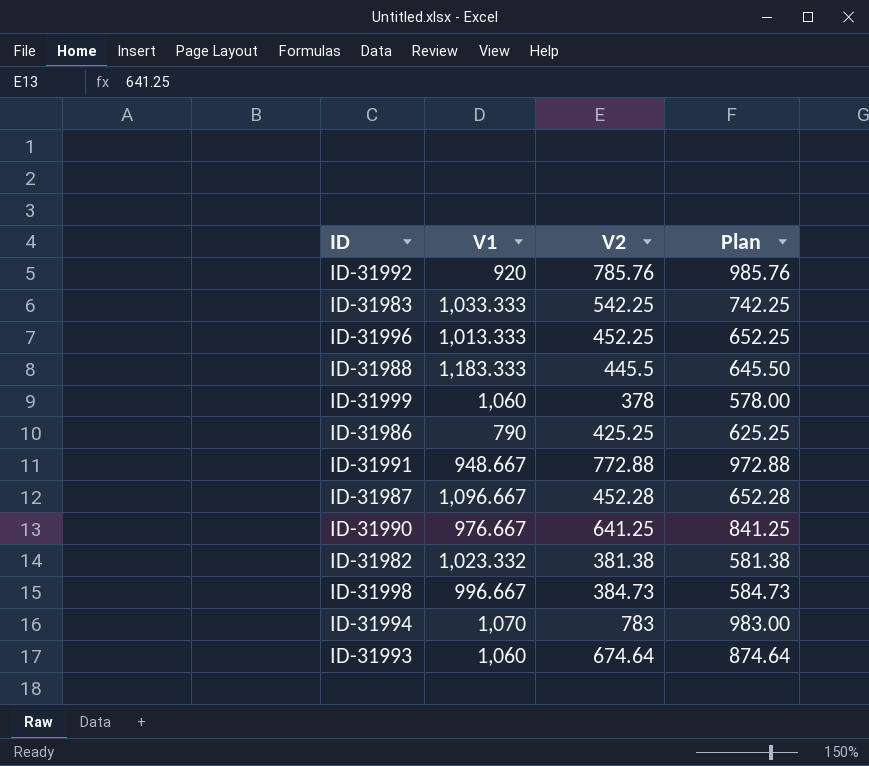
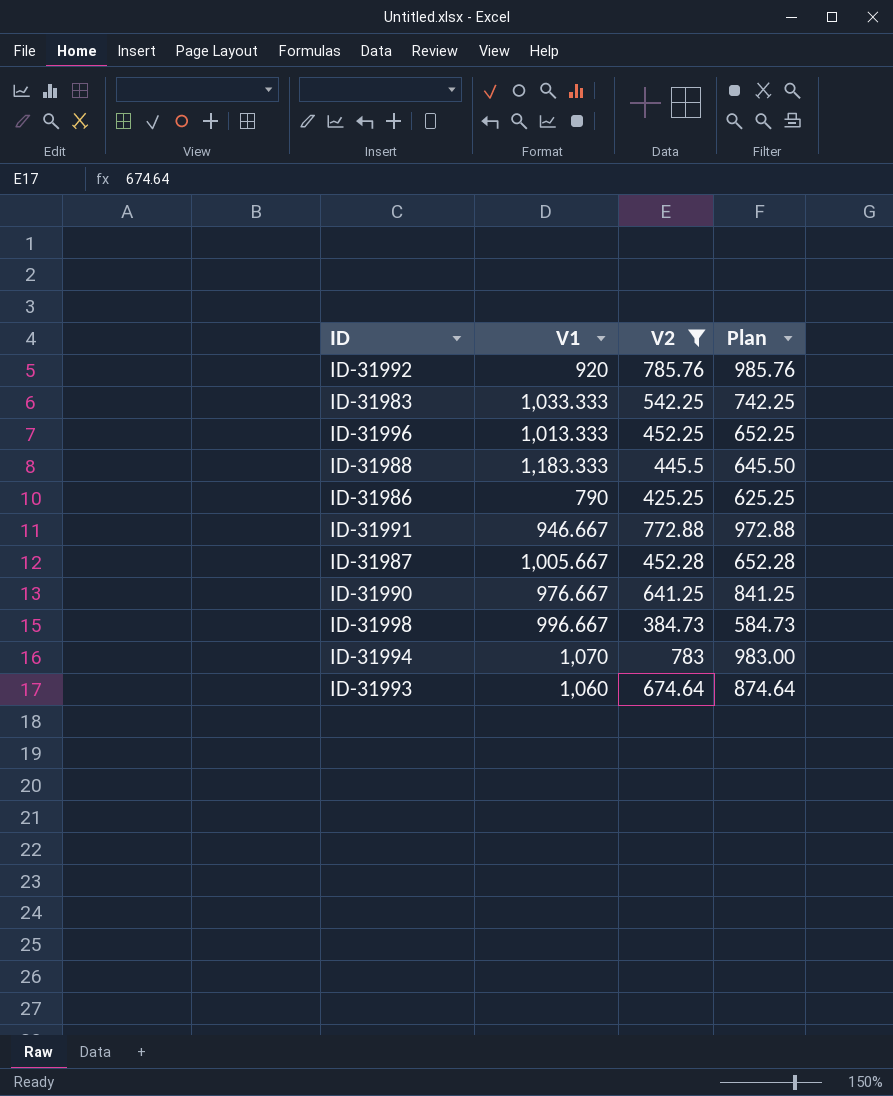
filter: none -> V2 >= 384.73
ID-31991 | V1: 948.667 -> 946.667
ID-31987 | V1: 1,096.667 -> 1,005.667

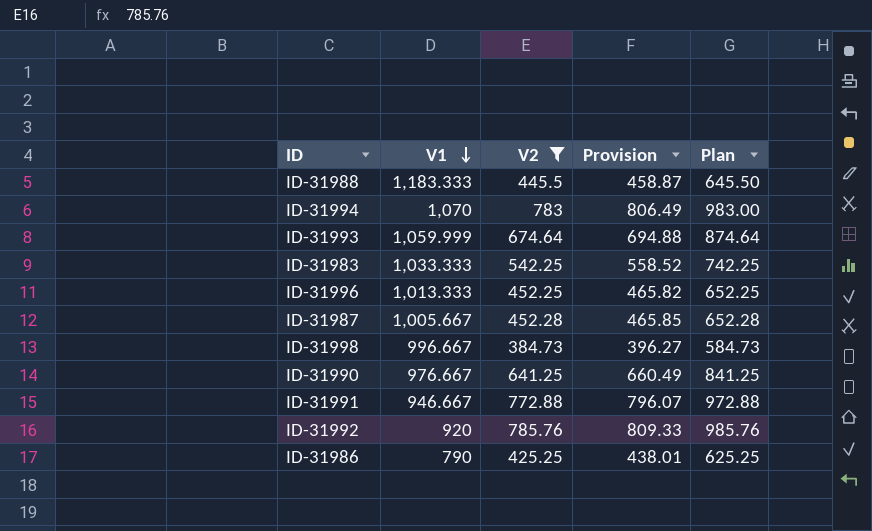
row order: none -> V1 descending
column Provision | formula: none -> [V2] * 1.03
ID-31993 | V1: 1,060 -> 1,059.999

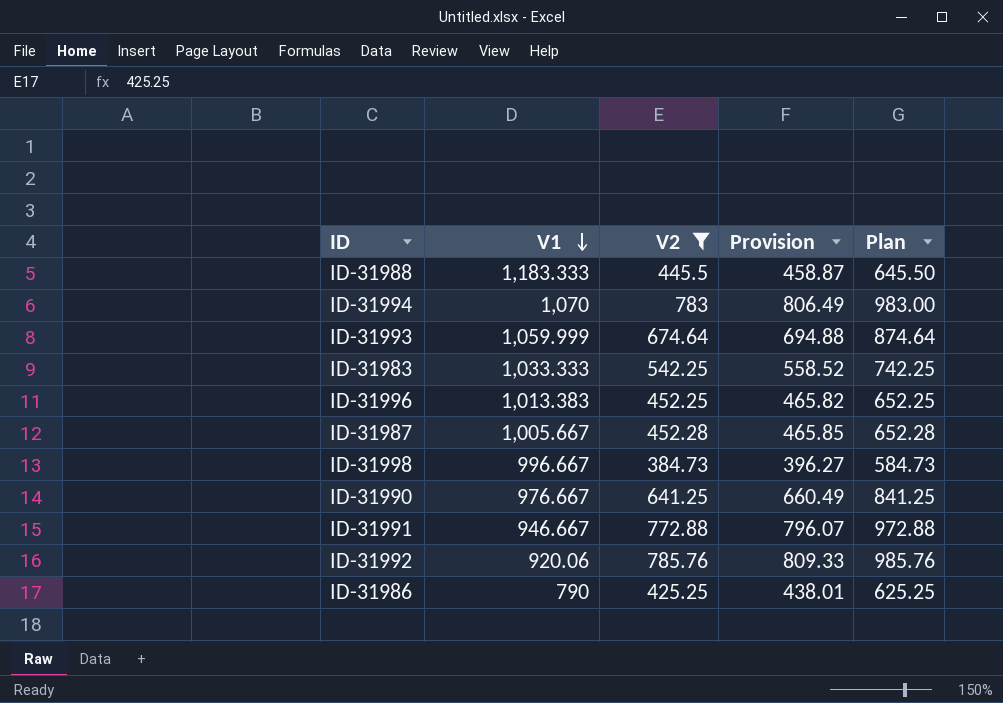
ID-31996 | V1: 1,013.333 -> 1,013.383
ID-31992 | V1: 920 -> 920.06

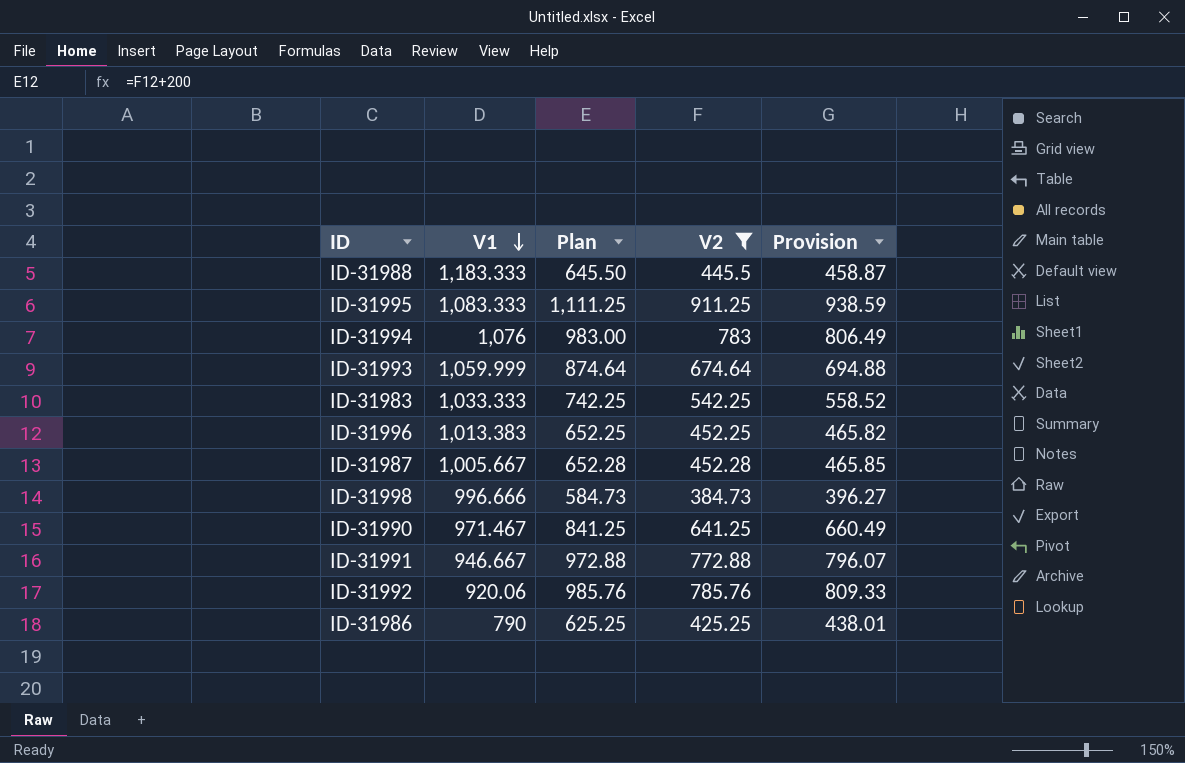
column Plan | position: 5 -> 3
row ID-31995: none -> 1,083.333 | 1,111.25 | 911.25 | 938.59
ID-31994 | V1: 1,070 -> 1,076
ID-31998 | V1: 996.667 -> 996.666
ID-31990 | V1: 976.667 -> 971.467

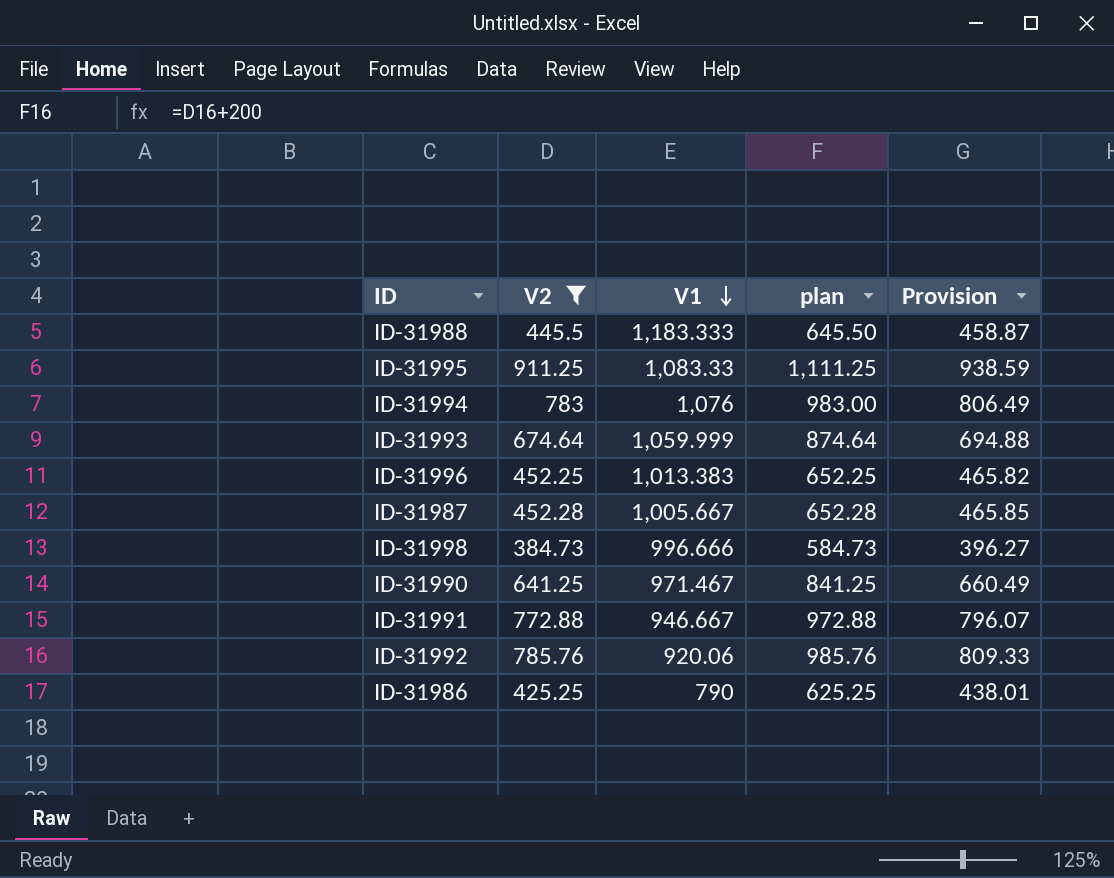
column V2 | position: 4 -> 2
column name: Plan -> plan
row ID-31983: 1,033.333 | 742.25 | 542.25 | 558.52 -> none
ID-31995 | V1: 1,083.333 -> 1,083.33

